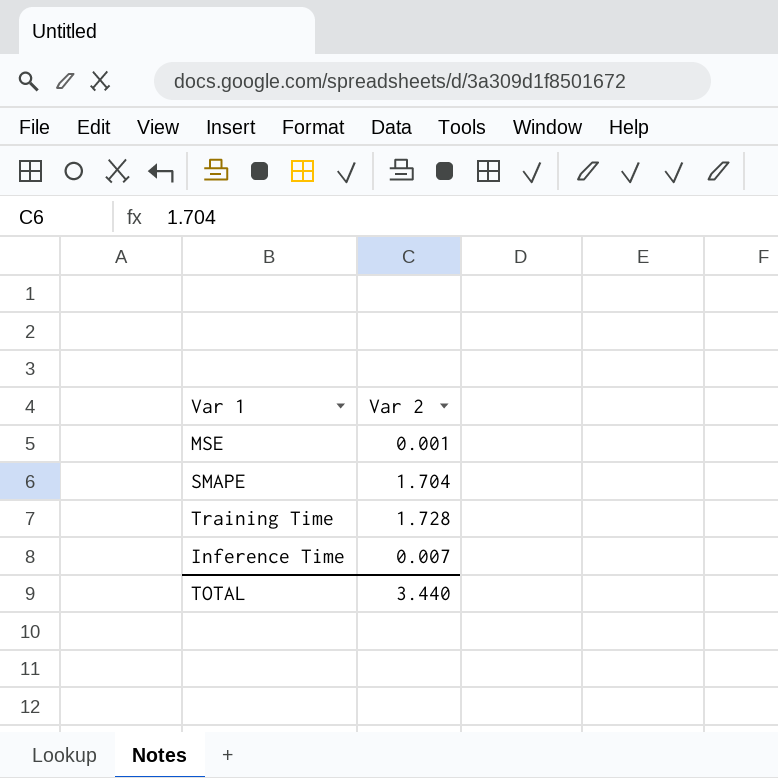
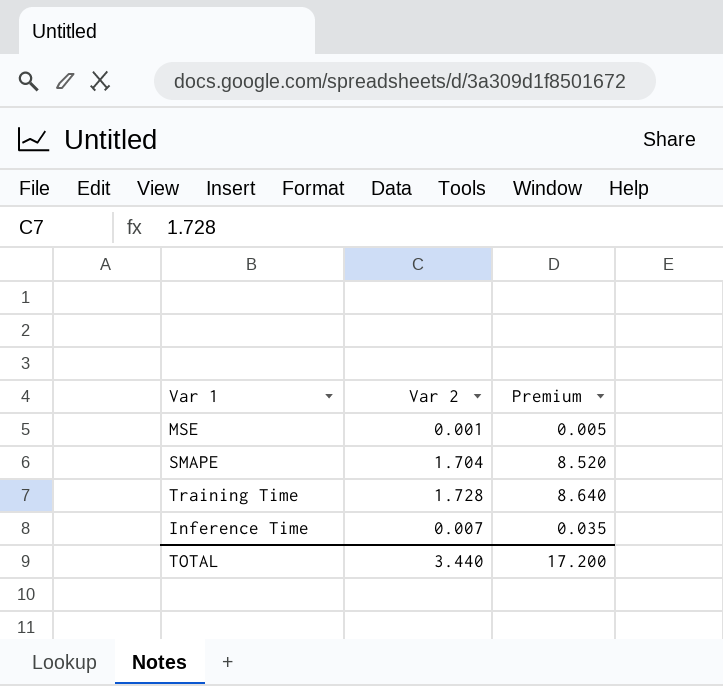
column Premium | formula: none -> [Var 2] * 5

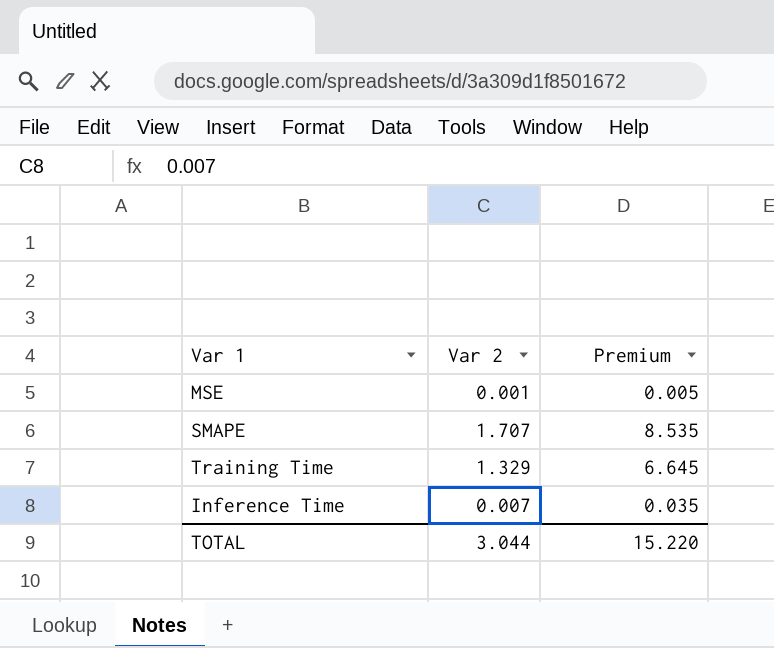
SMAPE | Var 2: 1.704 -> 1.707
SMAPE | Premium: 8.520 -> 8.535
Training Time | Var 2: 1.728 -> 1.329
Training Time | Premium: 8.640 -> 6.645
TOTAL | Var 2: 3.440 -> 3.044
TOTAL | Premium: 17.200 -> 15.220

